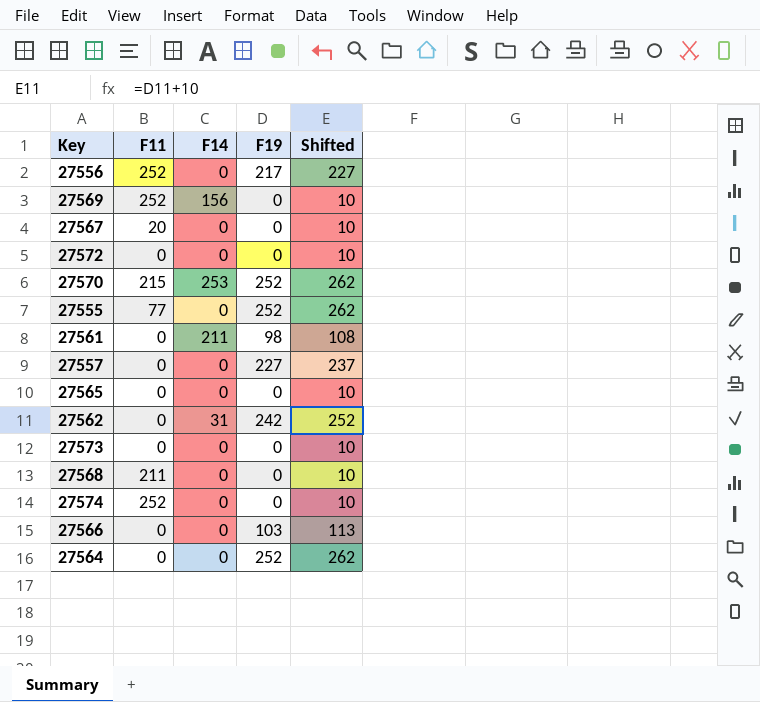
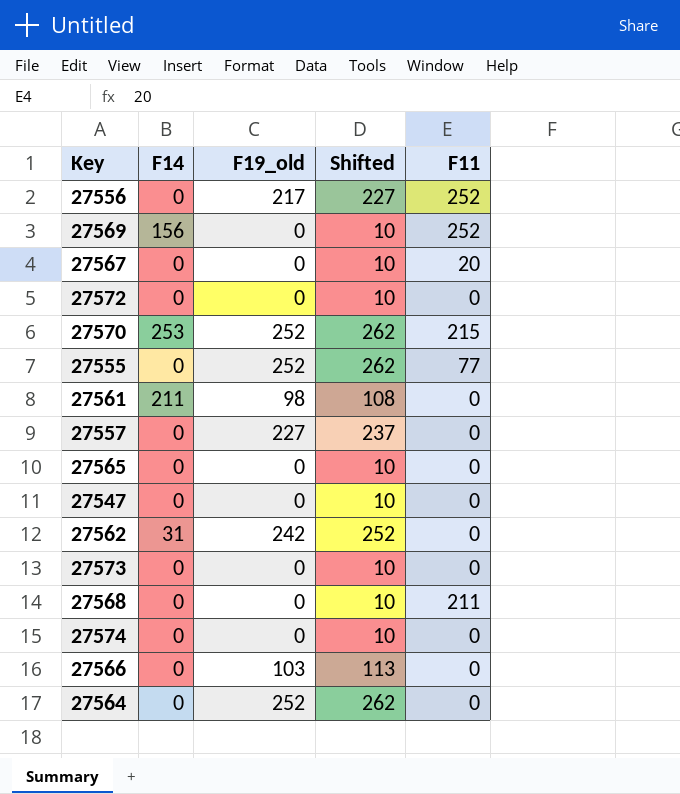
column name: F19 -> F19_old
column F11 | position: 2 -> 5
row 27547: none -> 0 | 0 | 10 | 0
27574 | F11: 252 -> 0

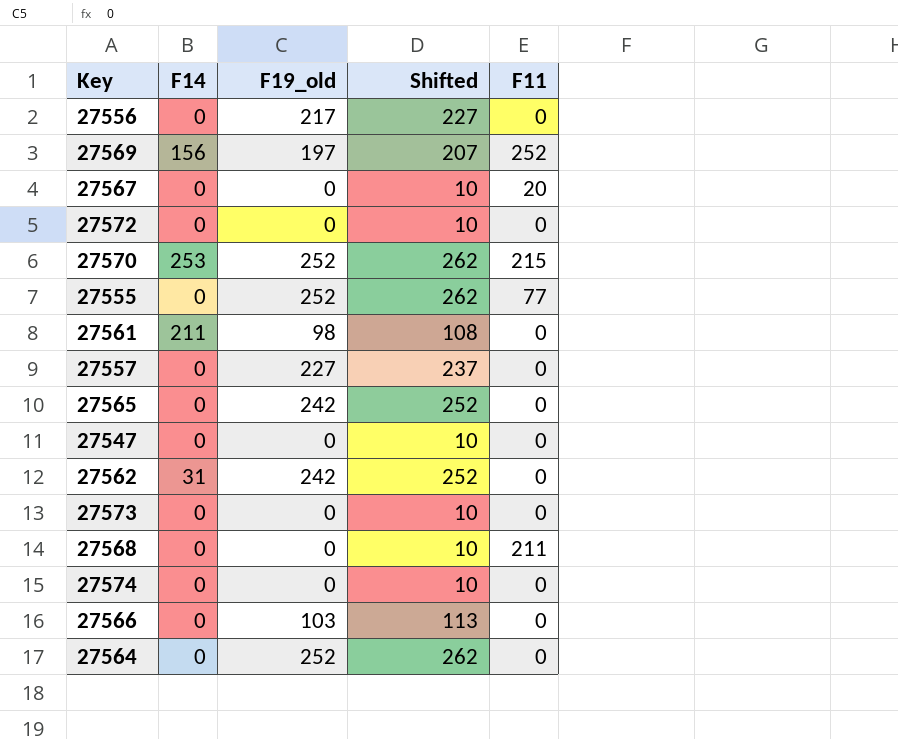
27556 | F11: 252 -> 0
27569 | F19_old: 0 -> 197
27569 | Shifted: 10 -> 207
27565 | F19_old: 0 -> 242
27565 | Shifted: 10 -> 252

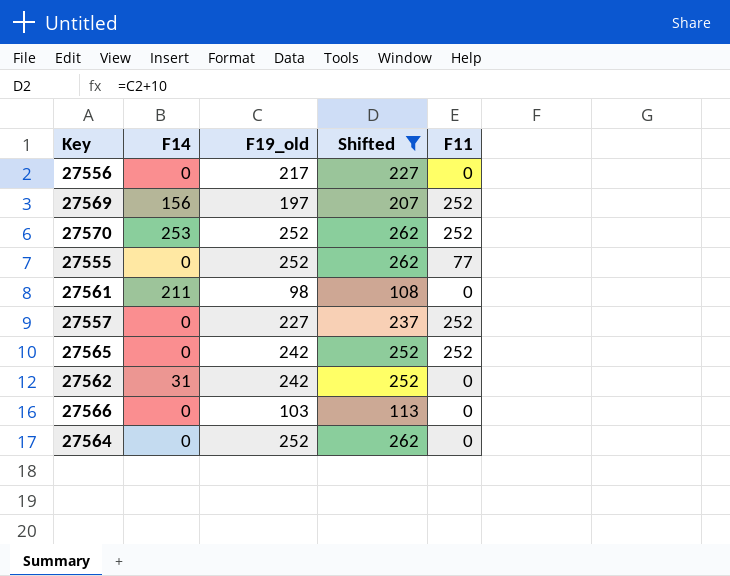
filter: none -> Shifted != 10
27570 | F11: 215 -> 252
27557 | F11: 0 -> 252
27565 | F11: 0 -> 252

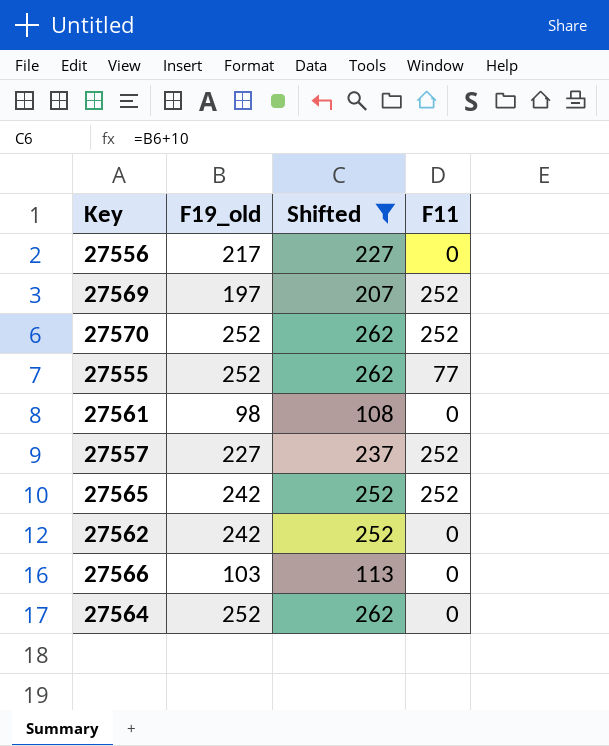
column F14 | position: 2 -> none

